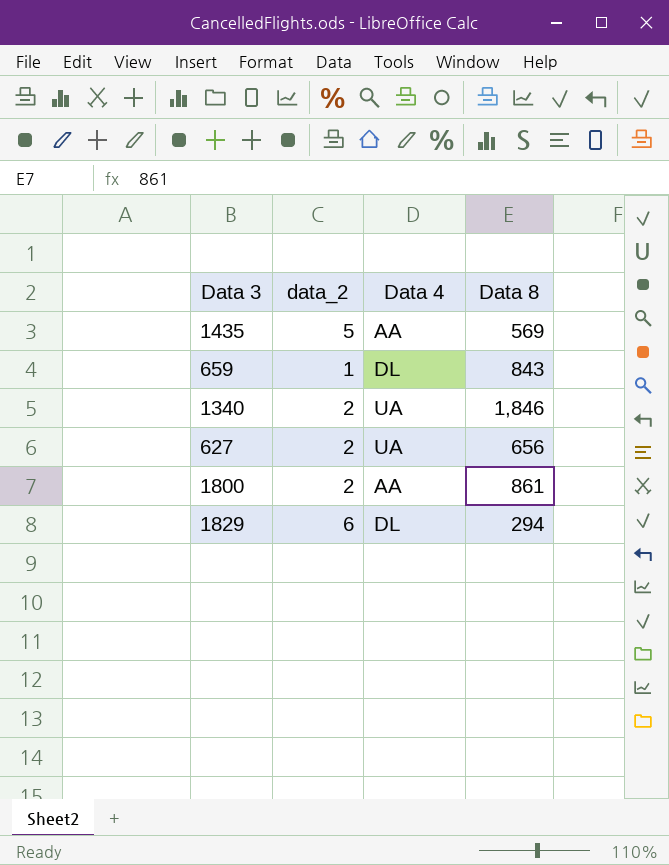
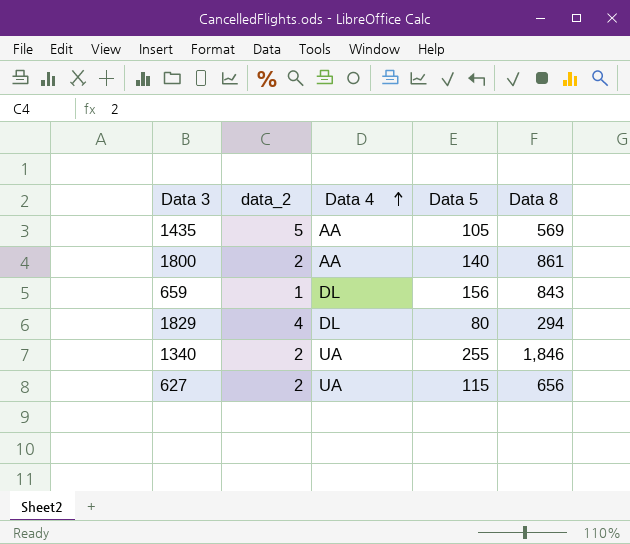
row order: none -> Data 4 ascending
column Data 5 | position: none -> 4
1829 | data_2: 6 -> 4

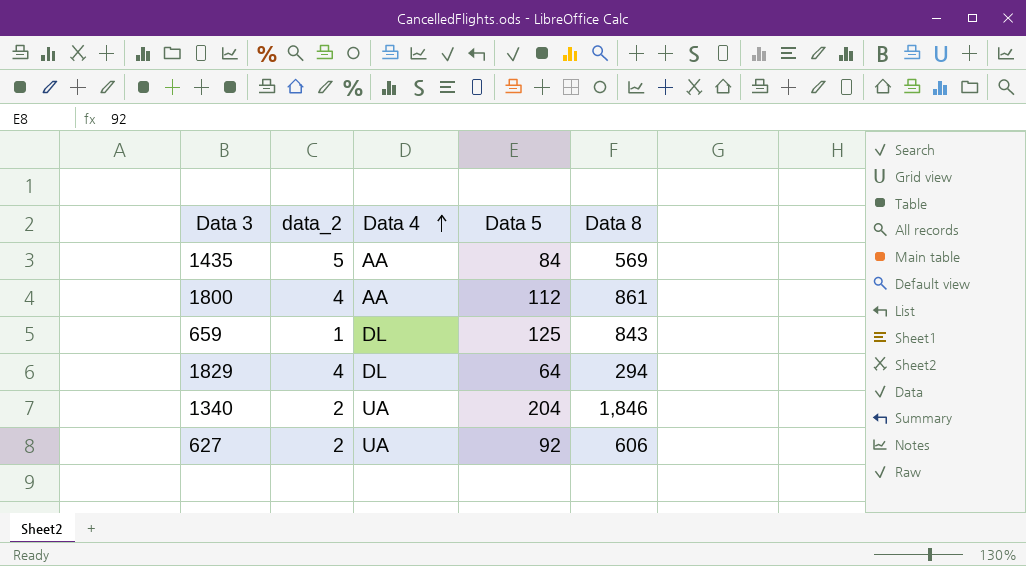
1435 | Data 5: 105 -> 84
1800 | data_2: 2 -> 4
1800 | Data 5: 140 -> 112
659 | Data 5: 156 -> 125
1829 | Data 5: 80 -> 64
1340 | Data 5: 255 -> 204
627 | Data 5: 115 -> 92
627 | Data 8: 656 -> 606

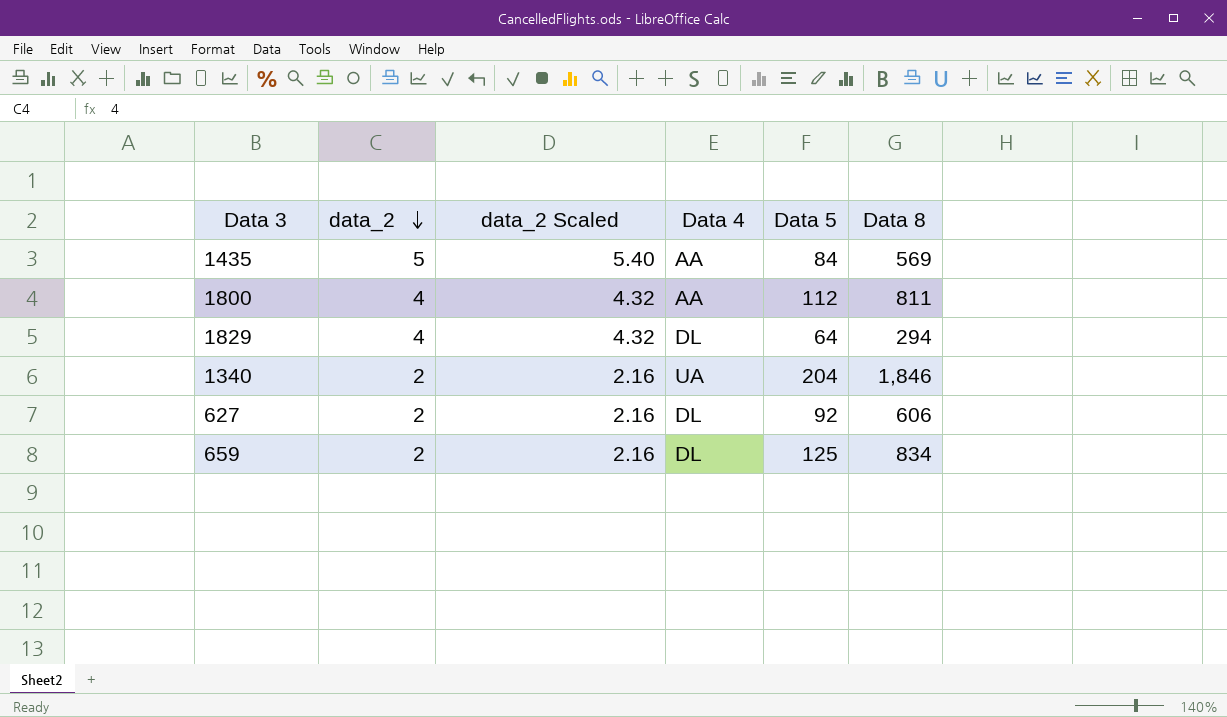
row order: Data 4 ascending -> data_2 descending
column data_2 Scaled | formula: none -> [data_2] * 1.08
1800 | Data 8: 861 -> 811
627 | Data 4: UA -> DL
659 | data_2: 1 -> 2
659 | Data 8: 843 -> 834

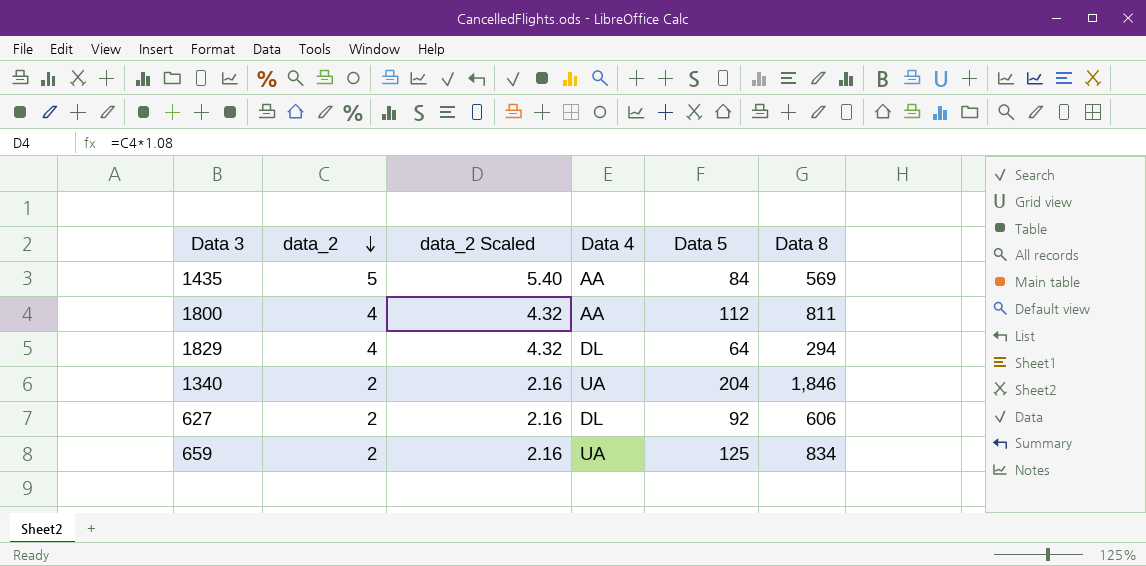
659 | Data 4: DL -> UA

